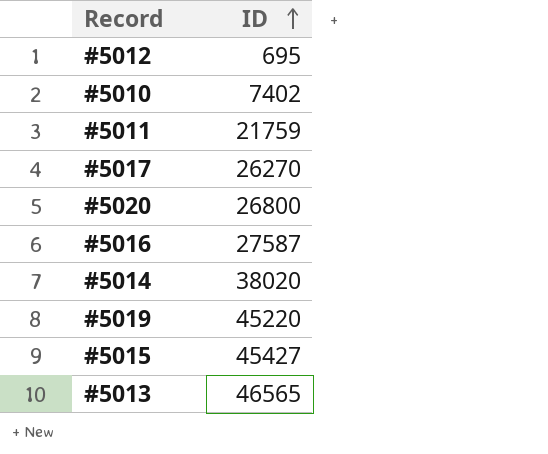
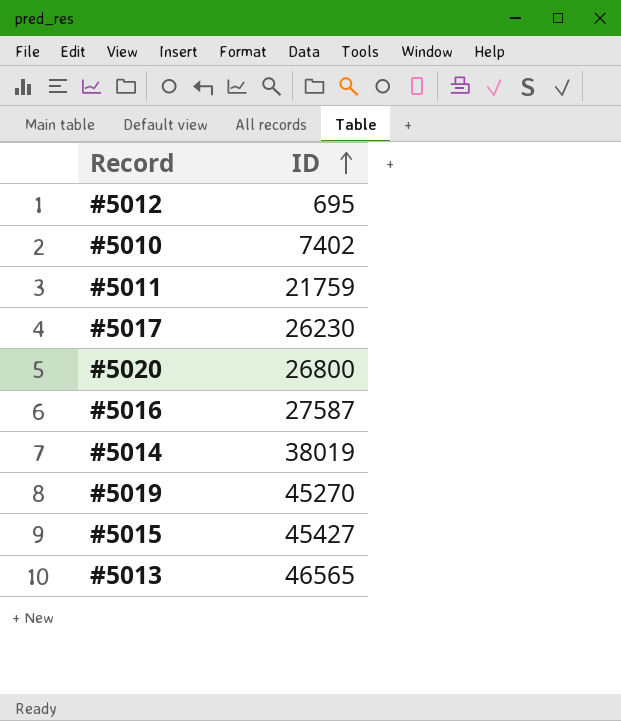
#5017 | ID: 26270 -> 26230
#5014 | ID: 38020 -> 38019
#5019 | ID: 45220 -> 45270

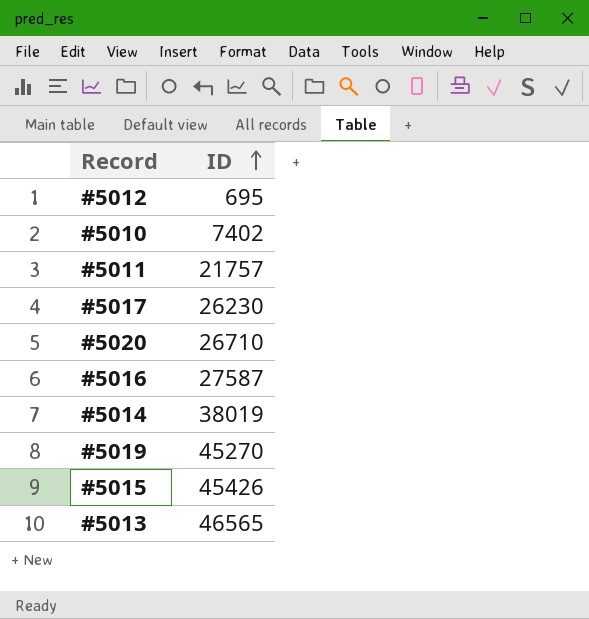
#5011 | ID: 21759 -> 21757
#5020 | ID: 26800 -> 26710
#5015 | ID: 45427 -> 45426

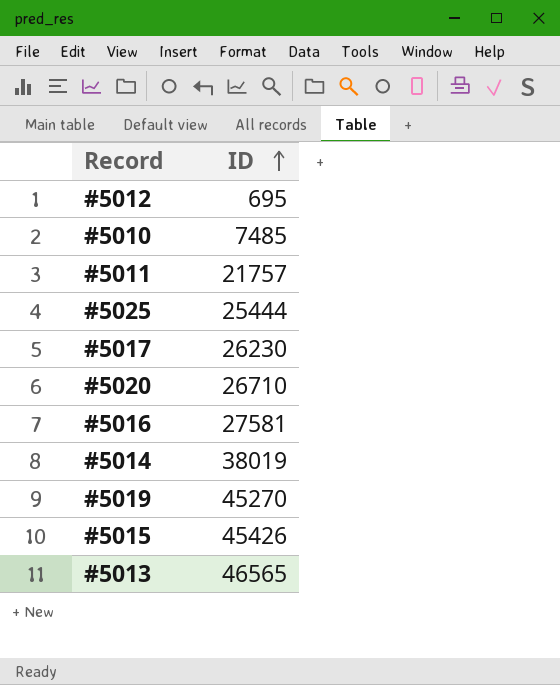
#5010 | ID: 7402 -> 7485
row #5025: none -> 25444
#5016 | ID: 27587 -> 27581

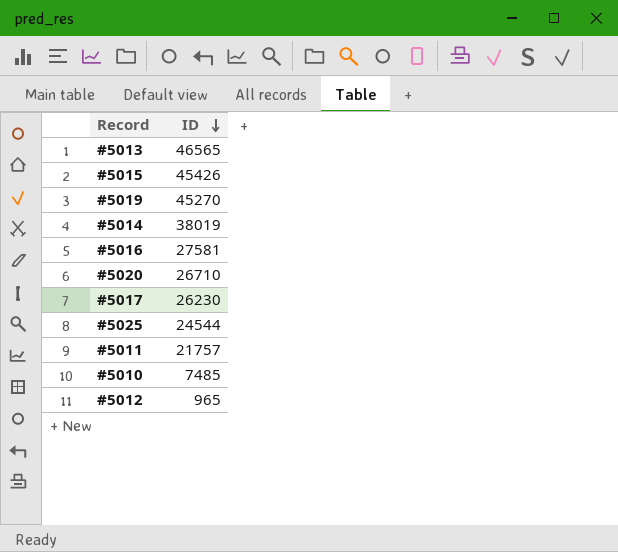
row order: ID ascending -> ID descending
#5025 | ID: 25444 -> 24544
#5012 | ID: 695 -> 965

